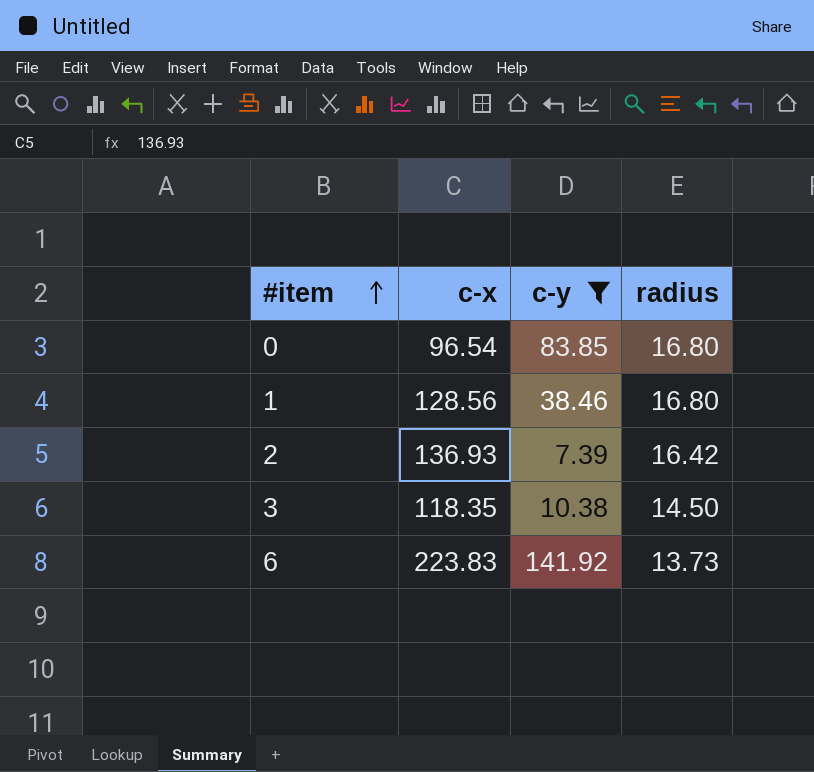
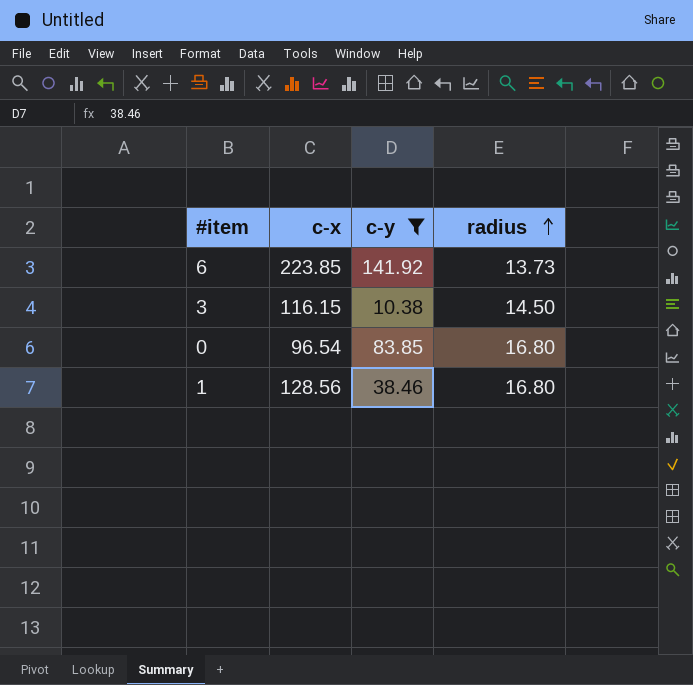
row order: #item ascending -> radius ascending
row 2: 136.93 | 7.39 | 16.42 -> none
6 | c-x: 223.83 -> 223.85
3 | c-x: 118.35 -> 116.15

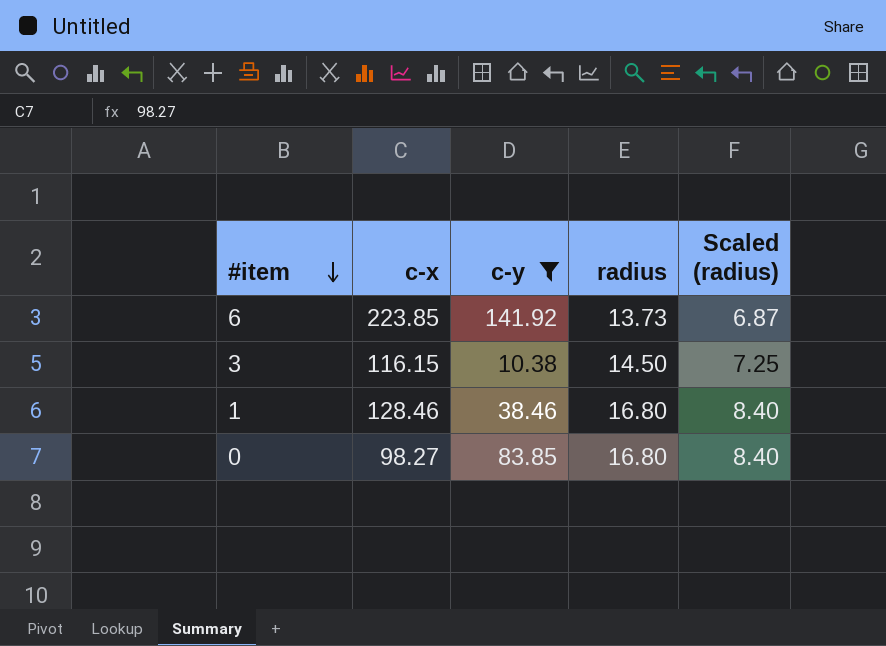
row order: radius ascending -> #item descending
column Scaled (radius) | formula: none -> [radius] * 0.5
1 | c-x: 128.56 -> 128.46
0 | c-x: 96.54 -> 98.27

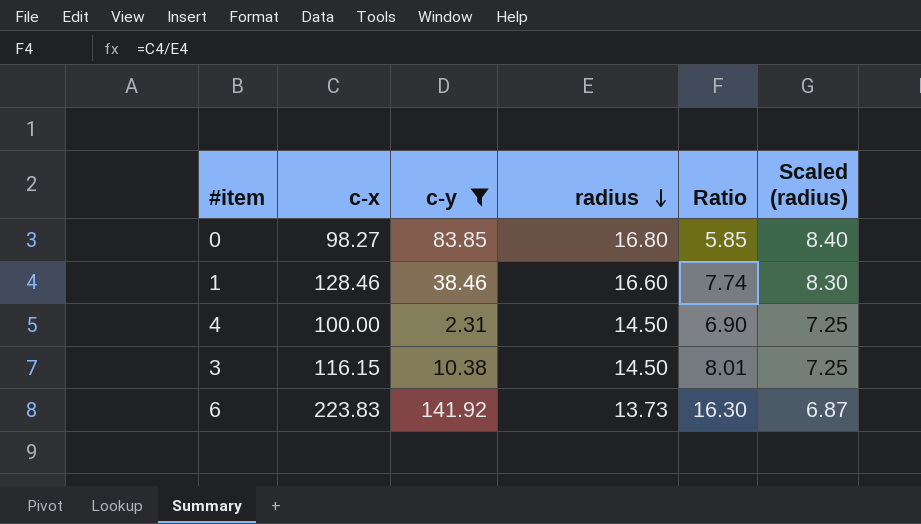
row order: #item descending -> radius descending
column Ratio | formula: none -> [c-x] / [radius]
1 | radius: 16.80 -> 16.60
1 | Scaled (radius): 8.40 -> 8.30
row 4: none -> 100.00 | 2.31 | 14.50 | 6.90 | 7.25
6 | c-x: 223.85 -> 223.83

